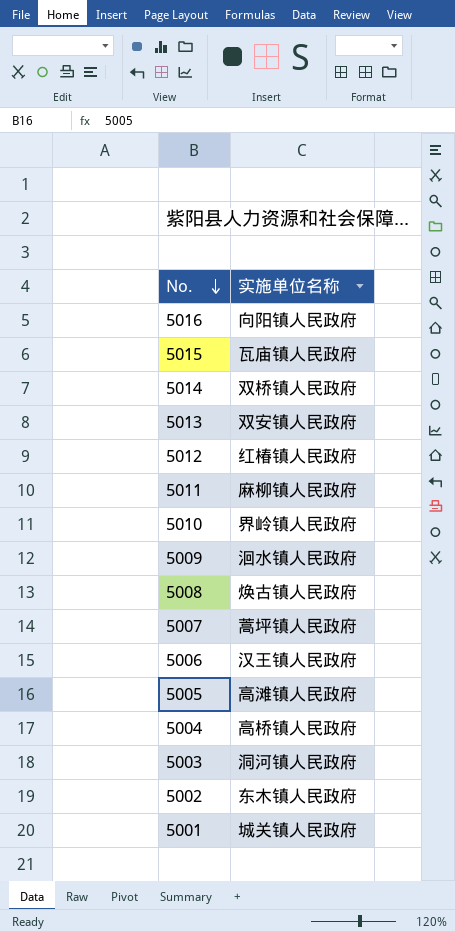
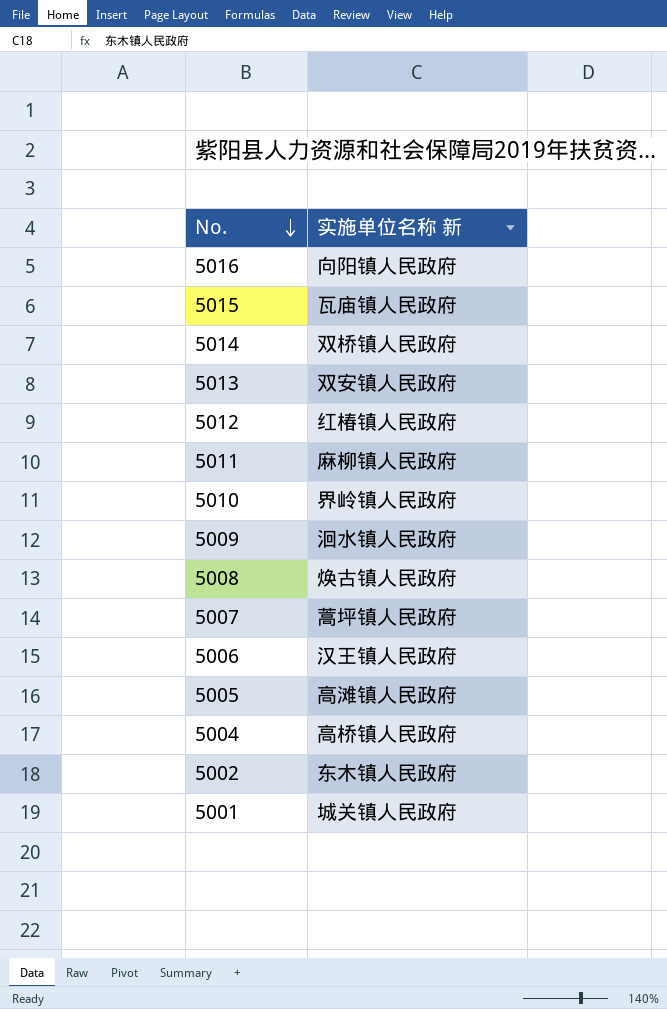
column name: 实施单位名称 -> 实施单位名称 新
row 5003: 洞河镇人民政府 -> none

